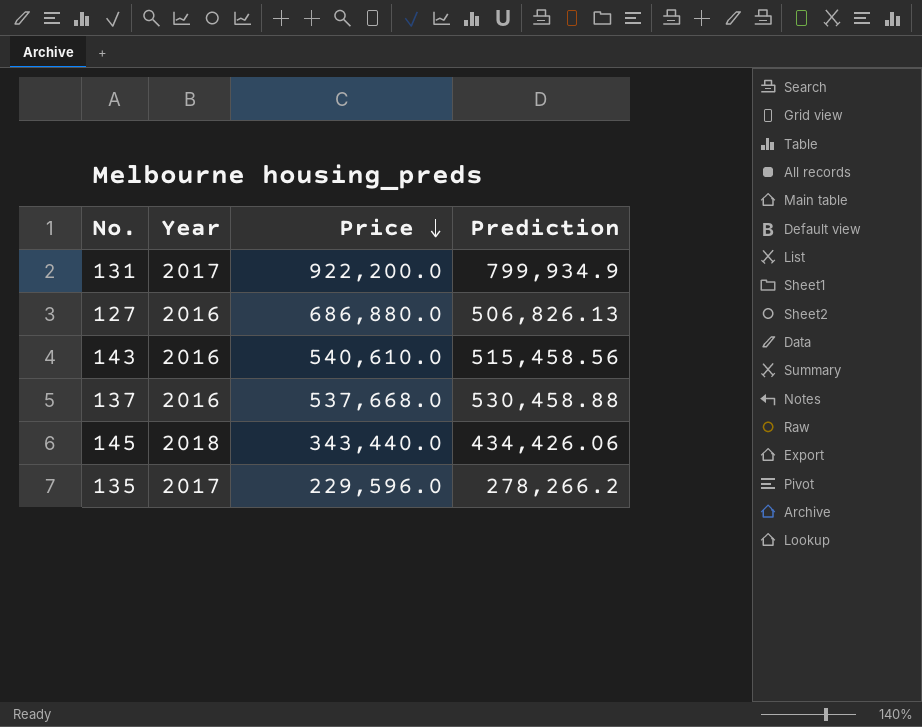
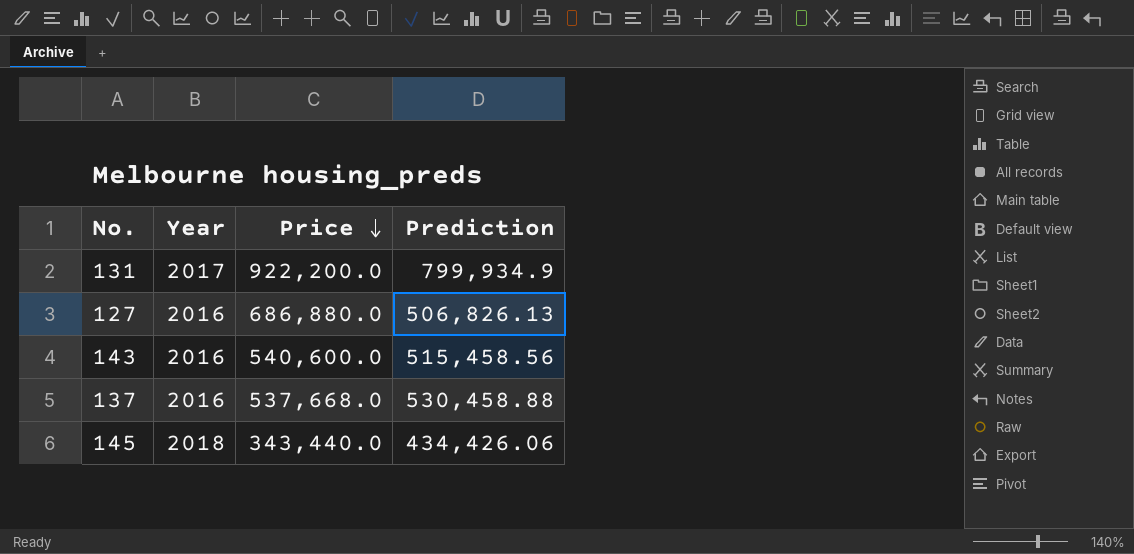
row 135: 2017 | 229,596.0 | 278,266.2 -> none
143 | Price: 540,610.0 -> 540,600.0

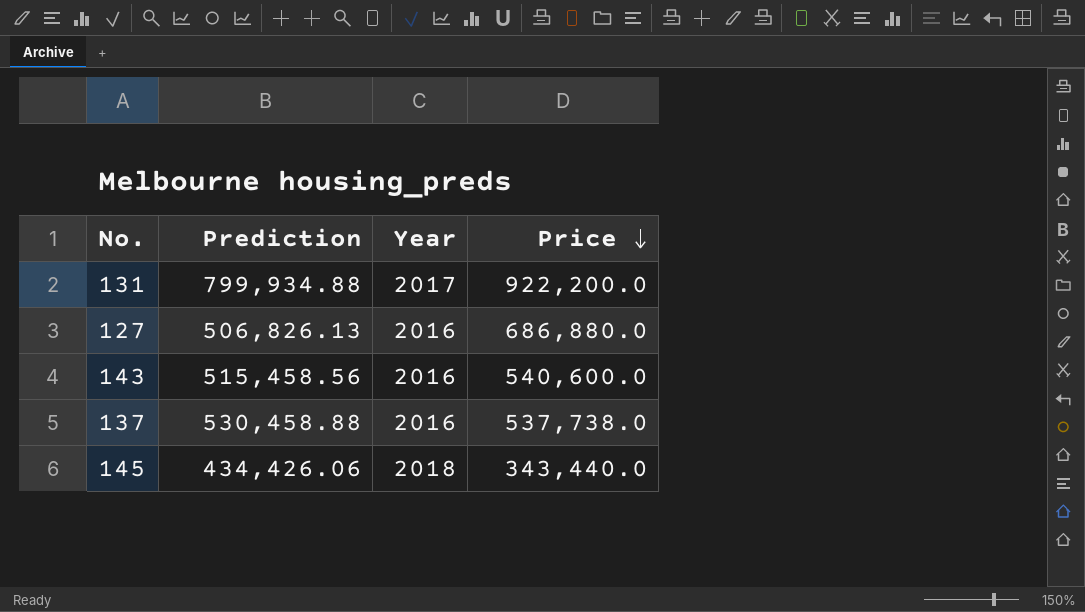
column Prediction | position: 4 -> 2
131 | Prediction: 799,934.9 -> 799,934.88
137 | Price: 537,668.0 -> 537,738.0

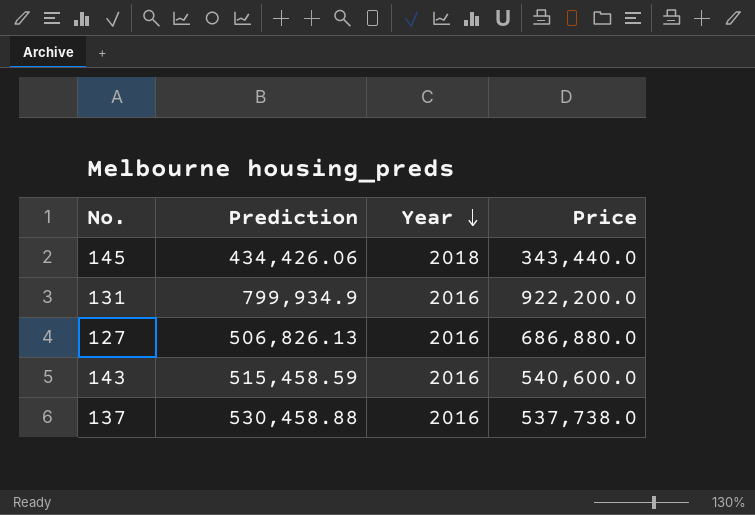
row order: Price descending -> Year descending
131 | Prediction: 799,934.88 -> 799,934.9
131 | Year: 2017 -> 2016
143 | Prediction: 515,458.56 -> 515,458.59

